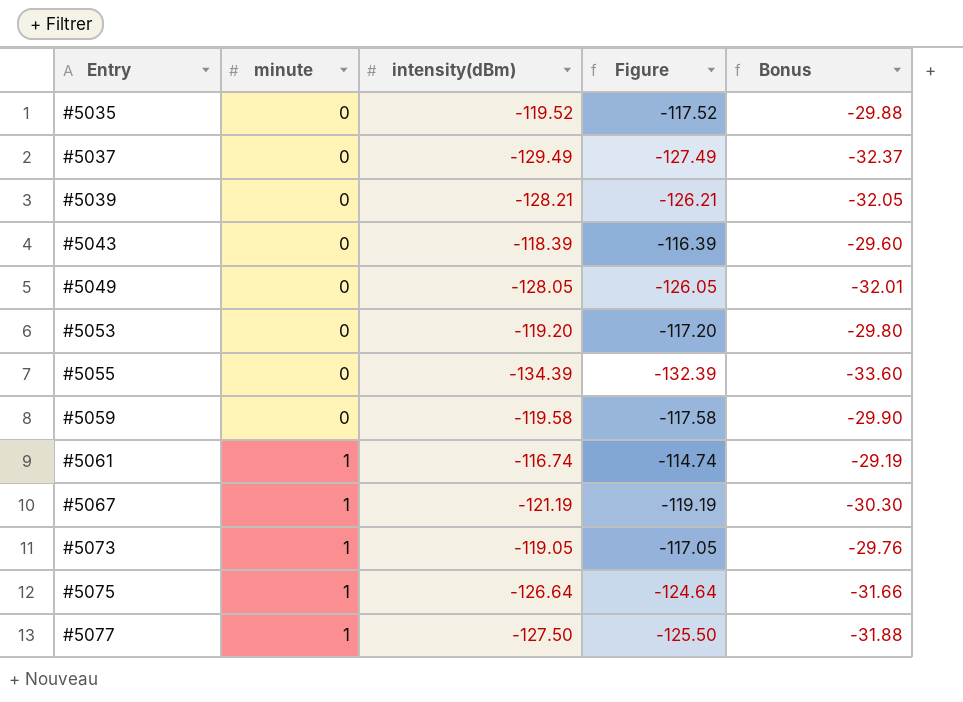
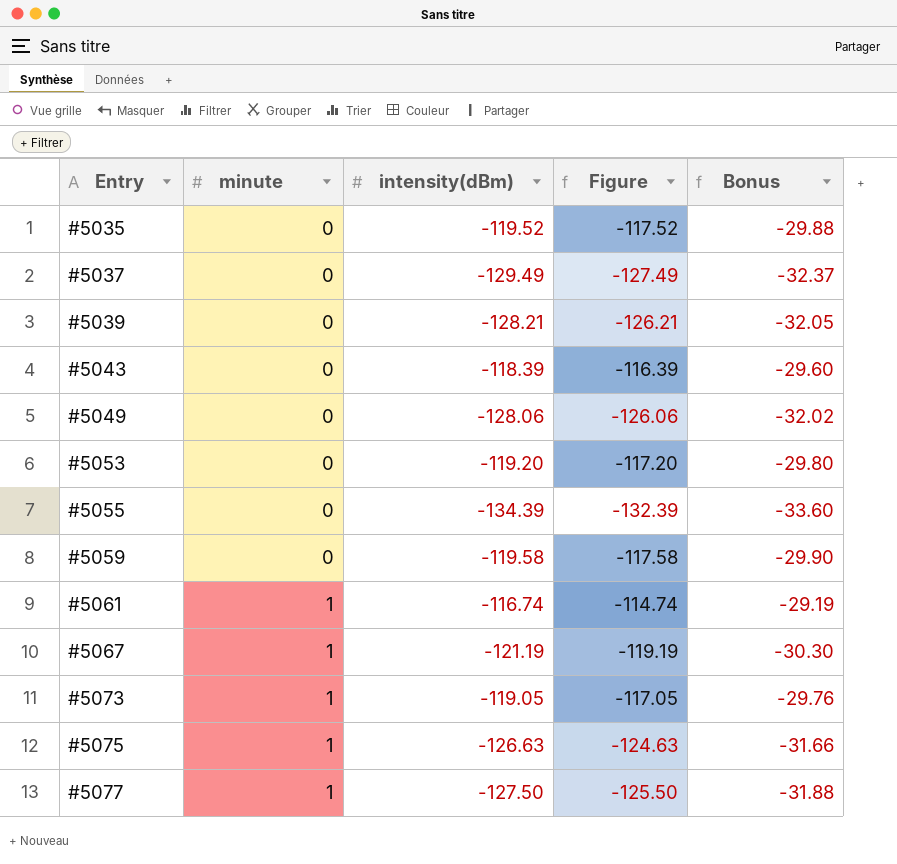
#5049 | intensity(dBm): -128.05 -> -128.06
#5049 | Figure: -126.05 -> -126.06
#5049 | Bonus: -32.01 -> -32.02
#5075 | intensity(dBm): -126.64 -> -126.63
#5075 | Figure: -124.64 -> -124.63

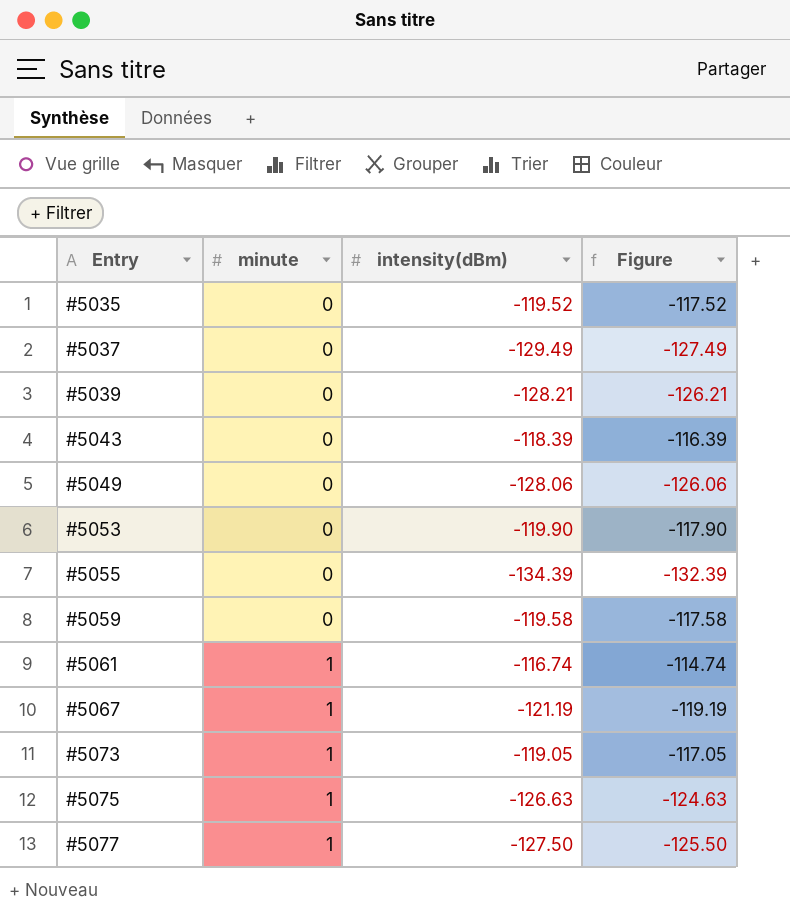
column Bonus | formula: [intensity(dBm)] * 0.25 -> none
#5053 | intensity(dBm): -119.20 -> -119.90
#5053 | Figure: -117.20 -> -117.90

